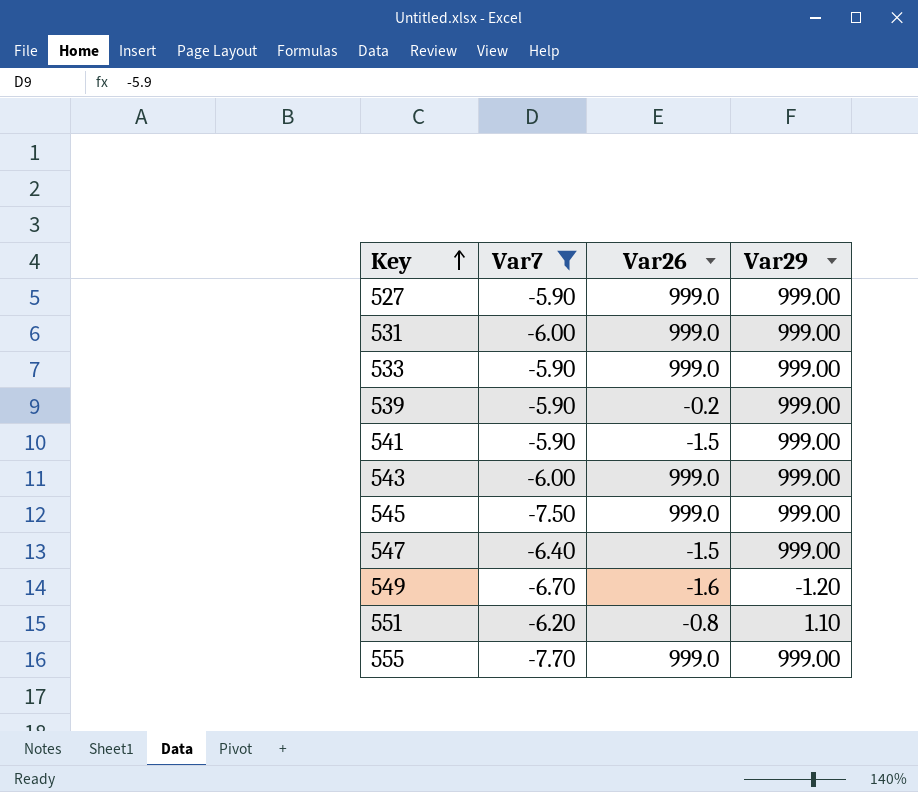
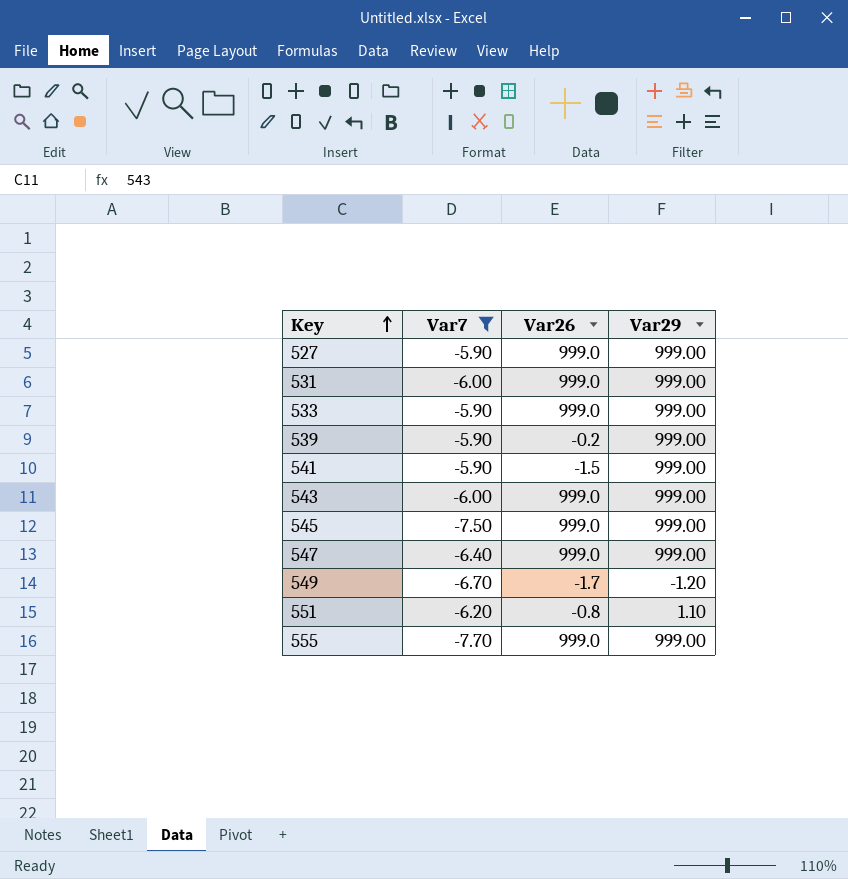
547 | Var26: -1.5 -> 999.0
549 | Var26: -1.6 -> -1.7

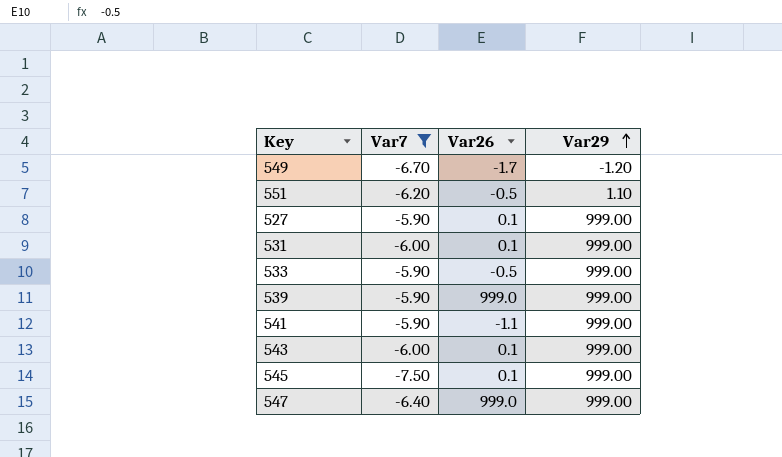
row order: Key ascending -> Var29 ascending
row 555: -7.70 | 999.0 | 999.00 -> none
551 | Var26: -0.8 -> -0.5
527 | Var26: 999.0 -> 0.1
531 | Var26: 999.0 -> 0.1
533 | Var26: 999.0 -> -0.5
539 | Var26: -0.2 -> 999.0
541 | Var26: -1.5 -> -1.1
543 | Var26: 999.0 -> 0.1
545 | Var26: 999.0 -> 0.1

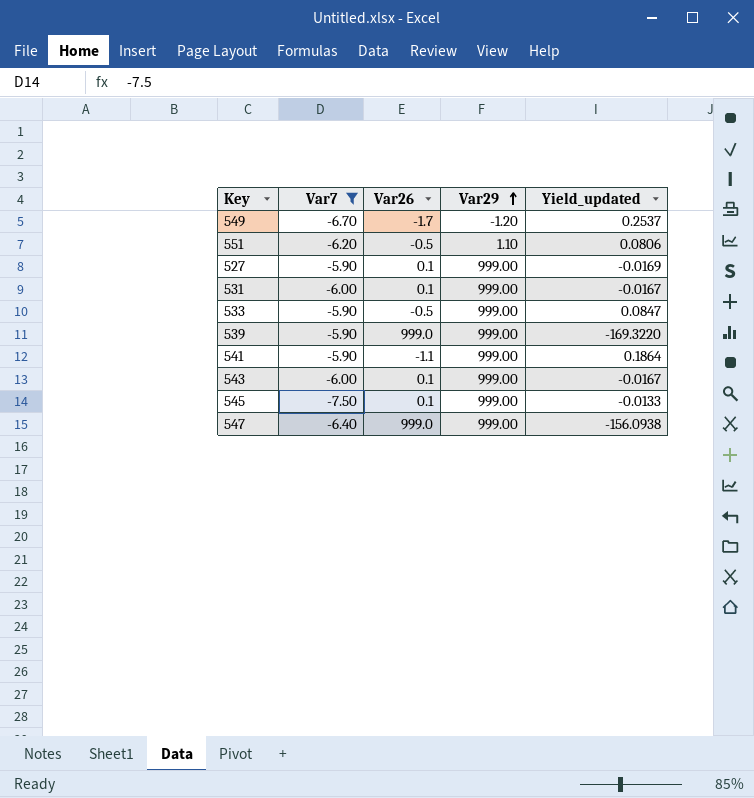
column Yield_updated | formula: none -> [Var26] / [Var7]

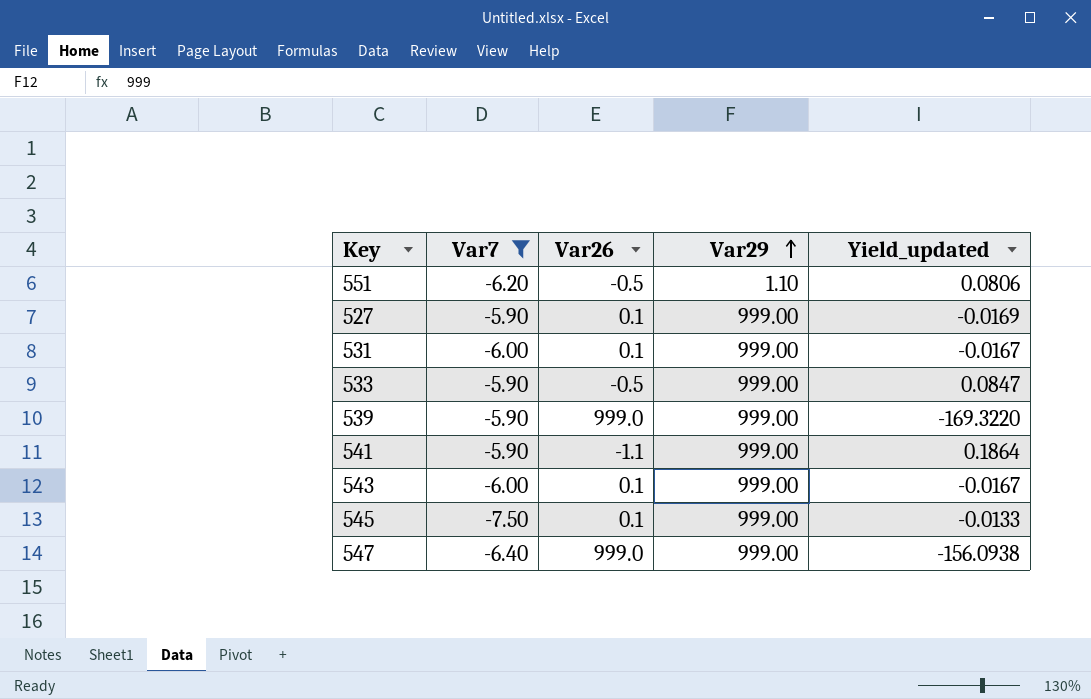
row 549: -6.70 | -1.7 | -1.20 | 0.2537 -> none

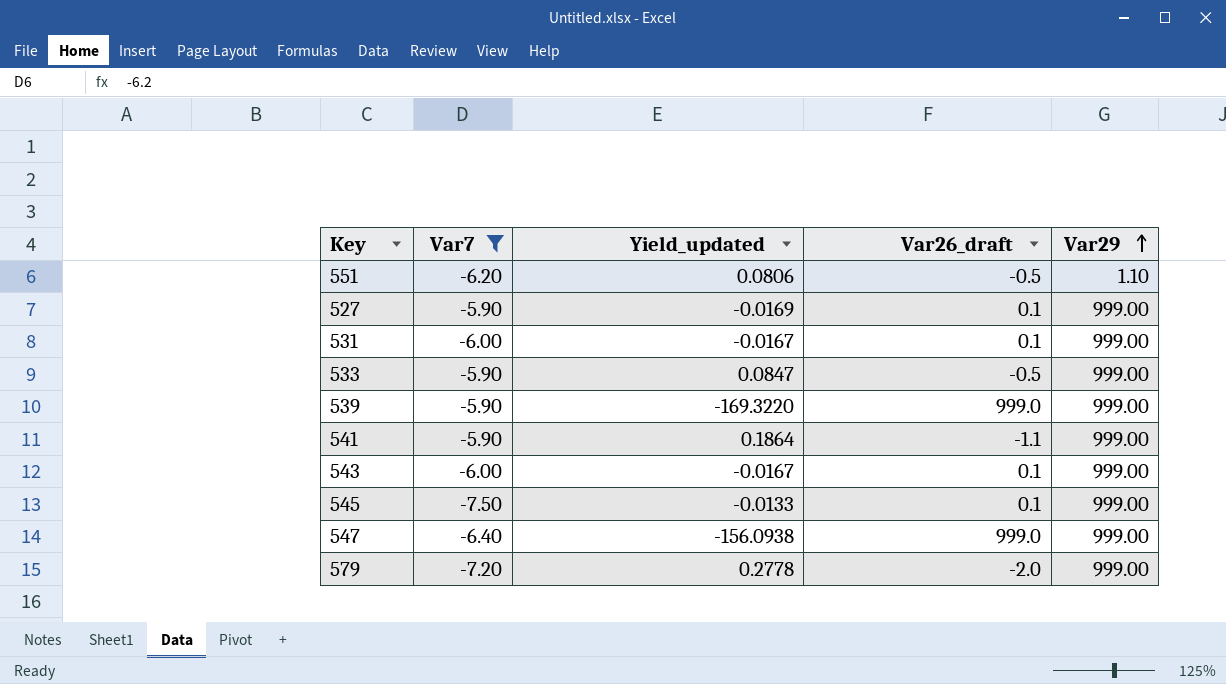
column Yield_updated | position: 5 -> 3
column name: Var26 -> Var26_draft
row 579: none -> -7.20 | 0.2778 | -2.0 | 999.00

